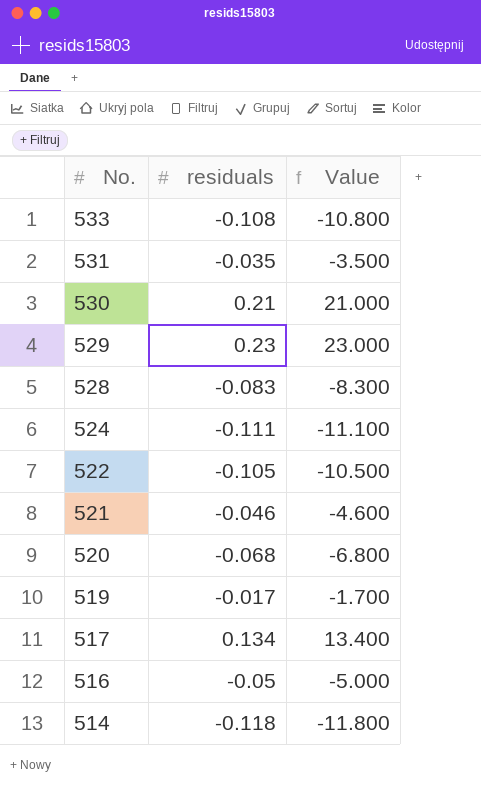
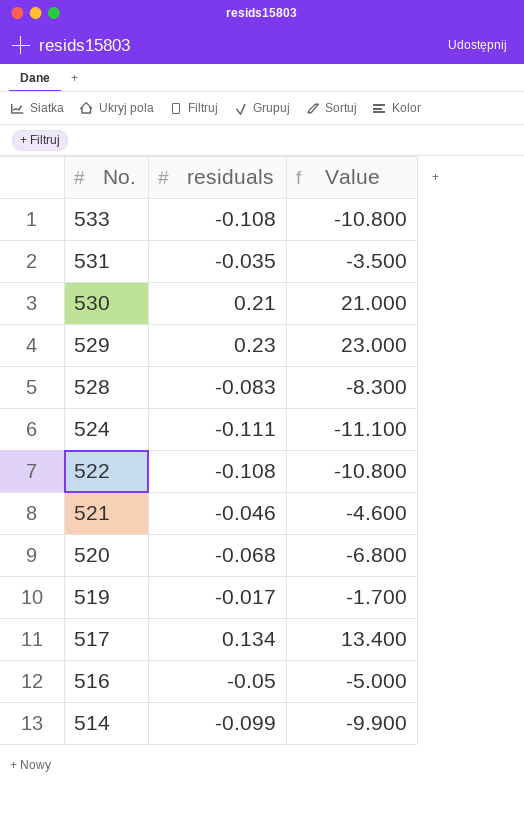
522 | residuals: -0.105 -> -0.108
522 | Value: -10.500 -> -10.800
514 | residuals: -0.118 -> -0.099
514 | Value: -11.800 -> -9.900

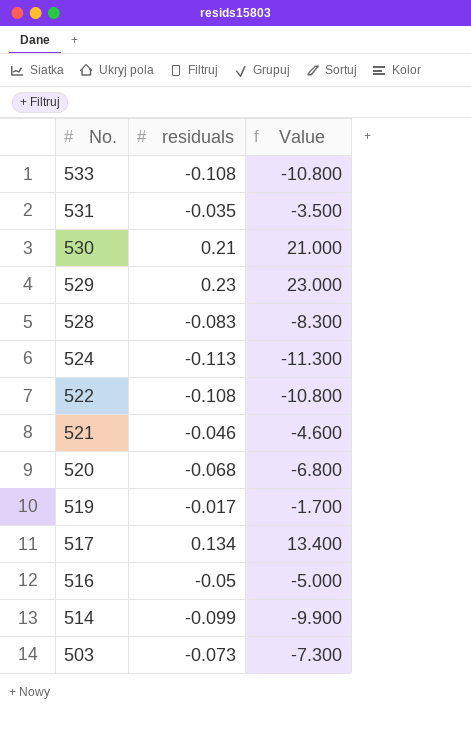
524 | residuals: -0.111 -> -0.113
524 | Value: -11.100 -> -11.300
row 503: none -> -0.073 | -7.300

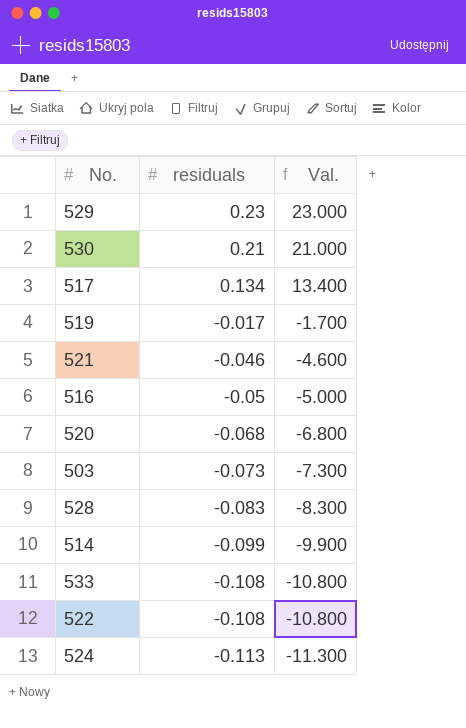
row order: No. descending -> residuals descending
column name: Value -> Val.
row 531: -0.035 | -3.500 -> none

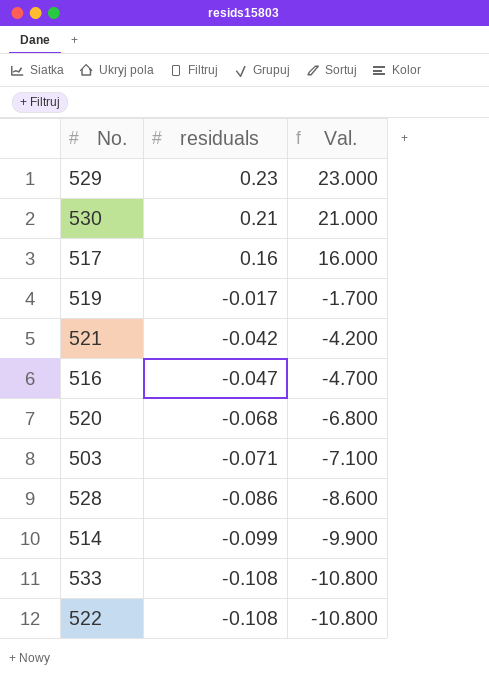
row 524: -0.113 | -11.300 -> none
517 | residuals: 0.134 -> 0.16
517 | Val.: 13.400 -> 16.000
521 | residuals: -0.046 -> -0.042
521 | Val.: -4.600 -> -4.200
516 | residuals: -0.05 -> -0.047
516 | Val.: -5.000 -> -4.700
503 | residuals: -0.073 -> -0.071
503 | Val.: -7.300 -> -7.100
528 | residuals: -0.083 -> -0.086
528 | Val.: -8.300 -> -8.600

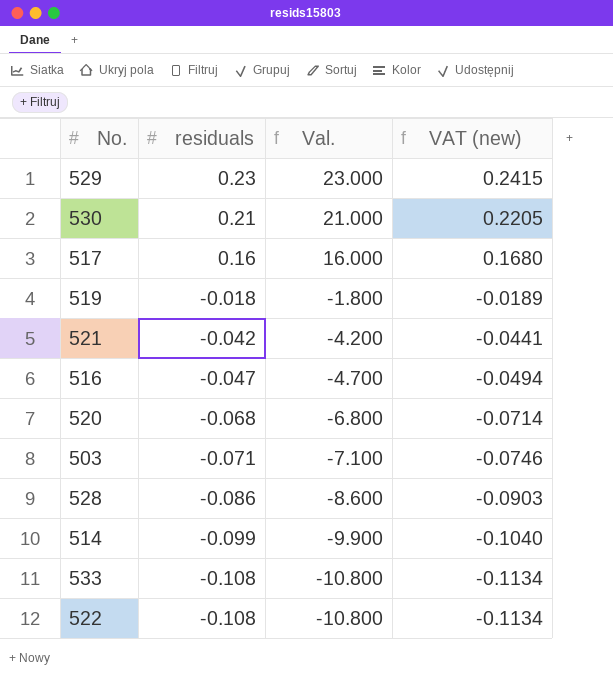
column VAT (new) | formula: none -> [residuals] * 1.05
519 | residuals: -0.017 -> -0.018
519 | Val.: -1.700 -> -1.800

